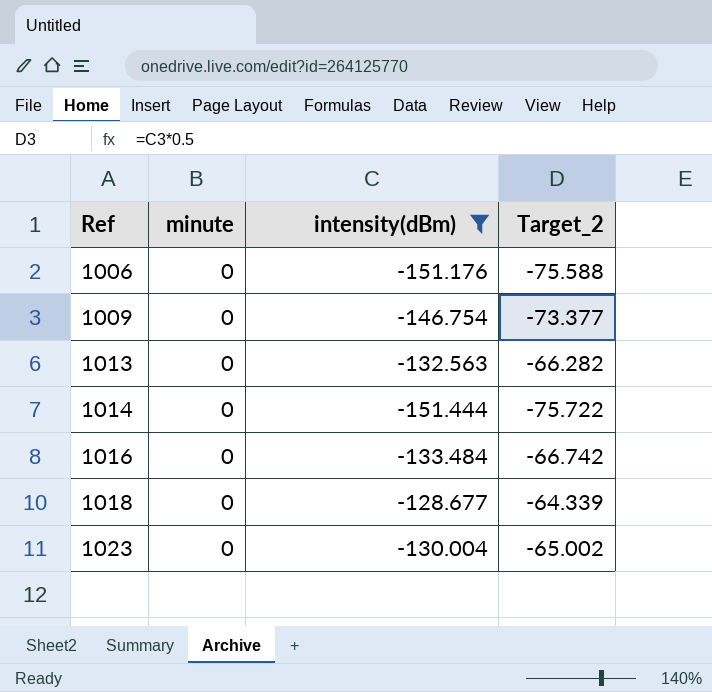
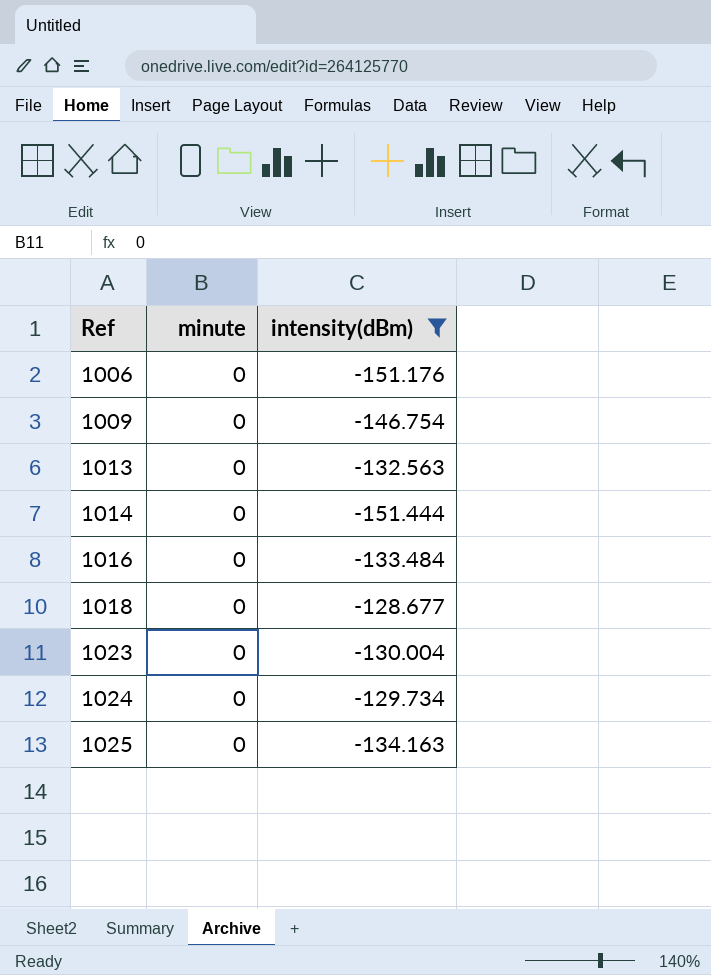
column Target_2 | formula: [intensity(dBm)] * 0.5 -> none
row 1024: none -> 0 | -129.734
row 1025: none -> 0 | -134.163

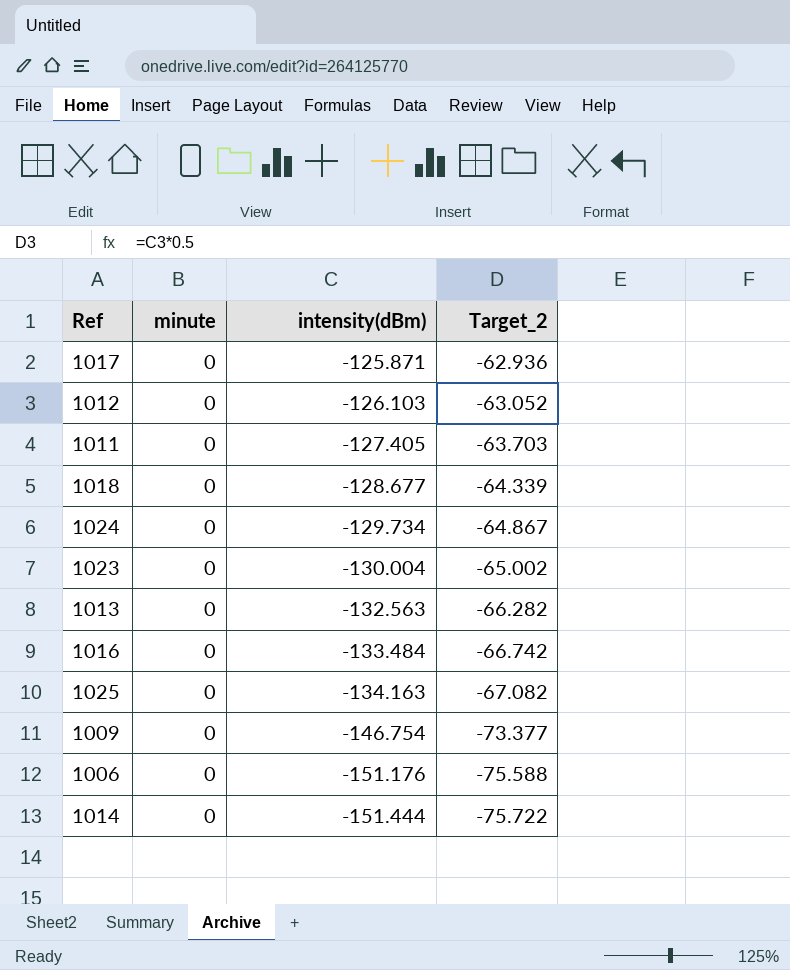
filter: intensity(dBm) <= -128.677 -> none
row order: Ref ascending -> intensity(dBm) descending
column Target_2 | formula: none -> [intensity(dBm)] * 0.5

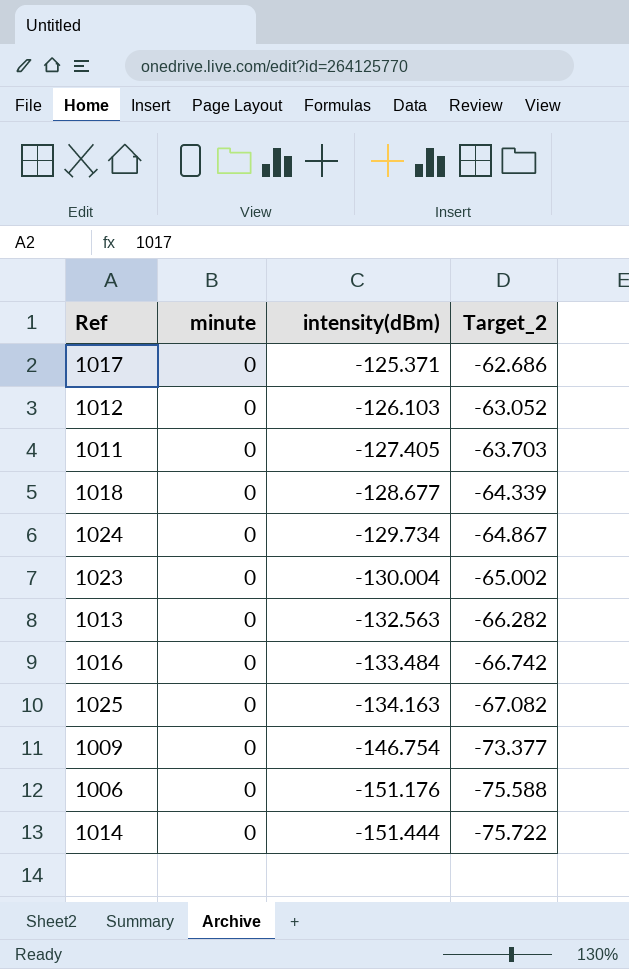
1017 | intensity(dBm): -125.871 -> -125.371
1017 | Target_2: -62.936 -> -62.686

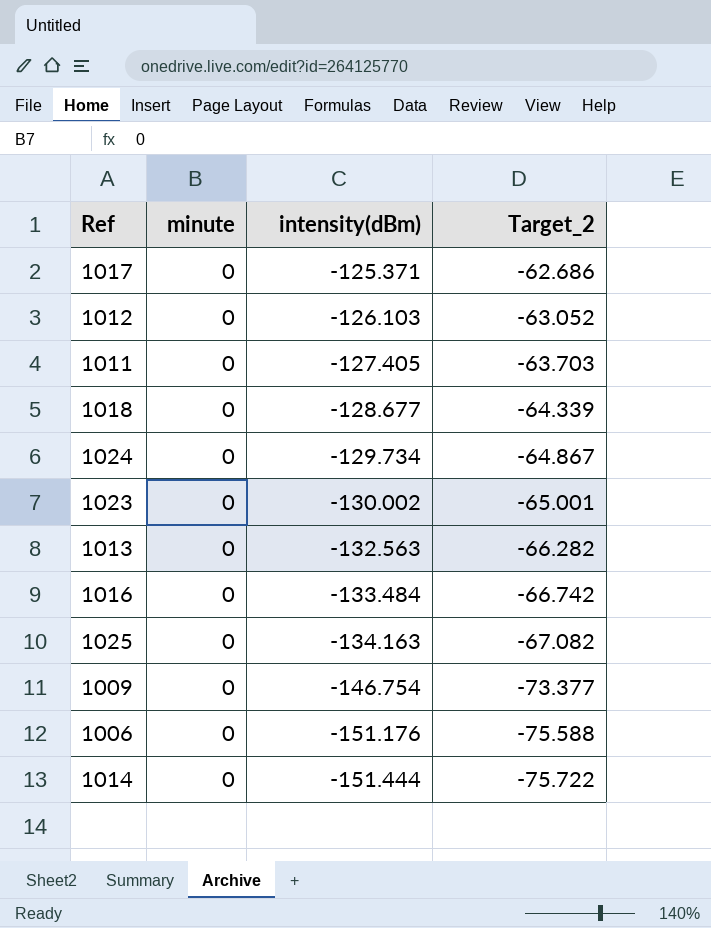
1023 | intensity(dBm): -130.004 -> -130.002
1023 | Target_2: -65.002 -> -65.001

